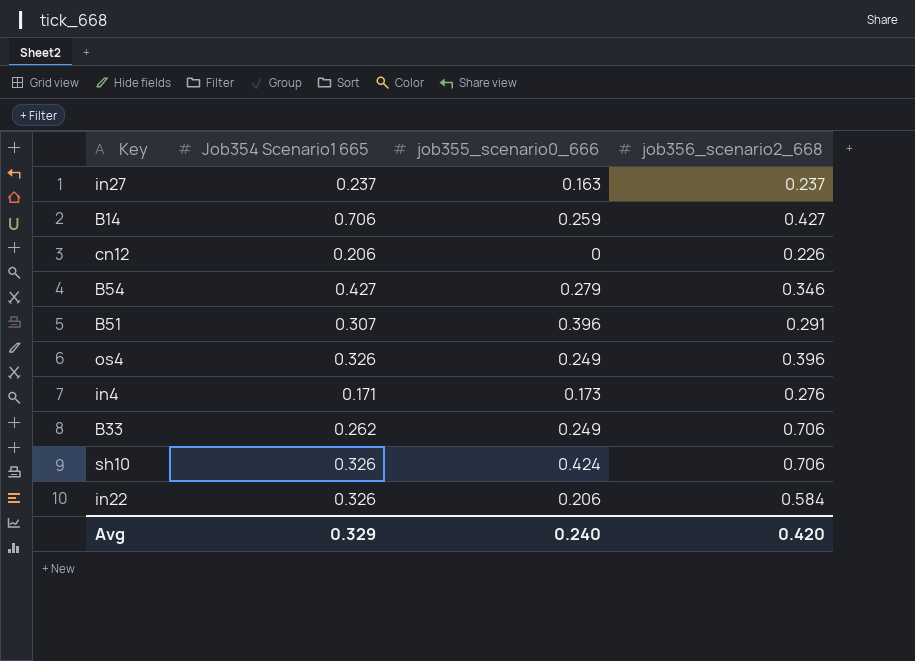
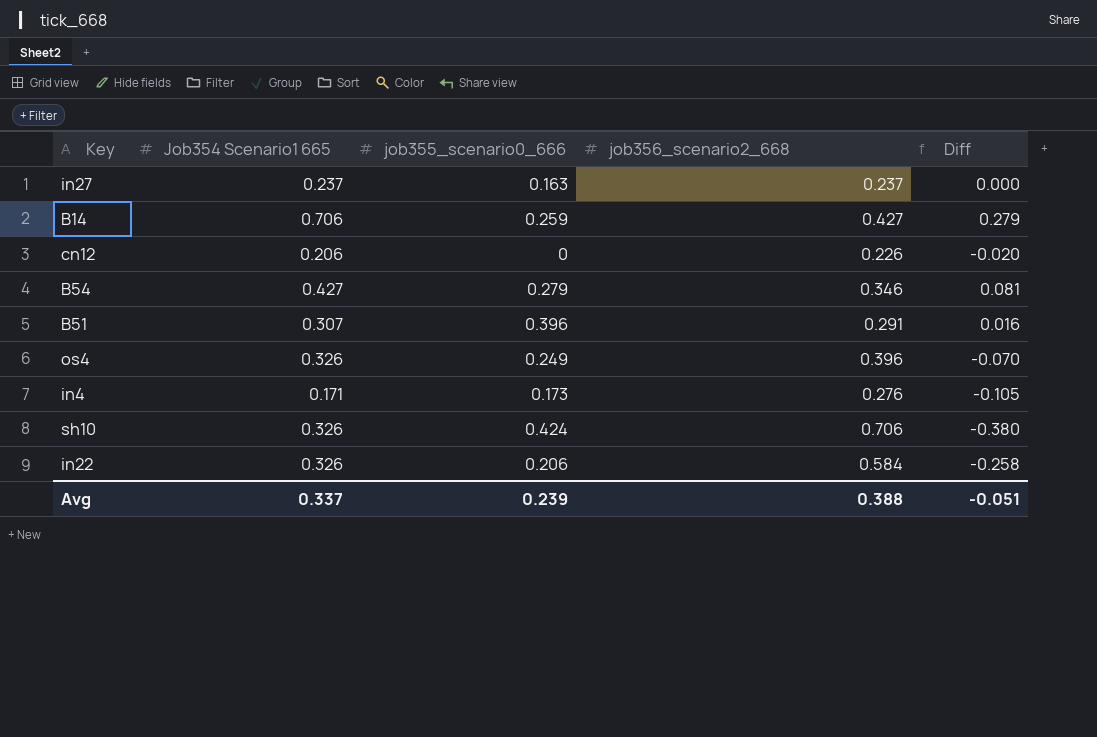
column Diff | formula: none -> [Job354 Scenario1 665] - [job356_scenario2_668]
row B33: 0.262 | 0.249 | 0.706 -> none
Avg | Job354 Scenario1 665: 0.329 -> 0.337
Avg | job355_scenario0_666: 0.240 -> 0.239
Avg | job356_scenario2_668: 0.420 -> 0.388

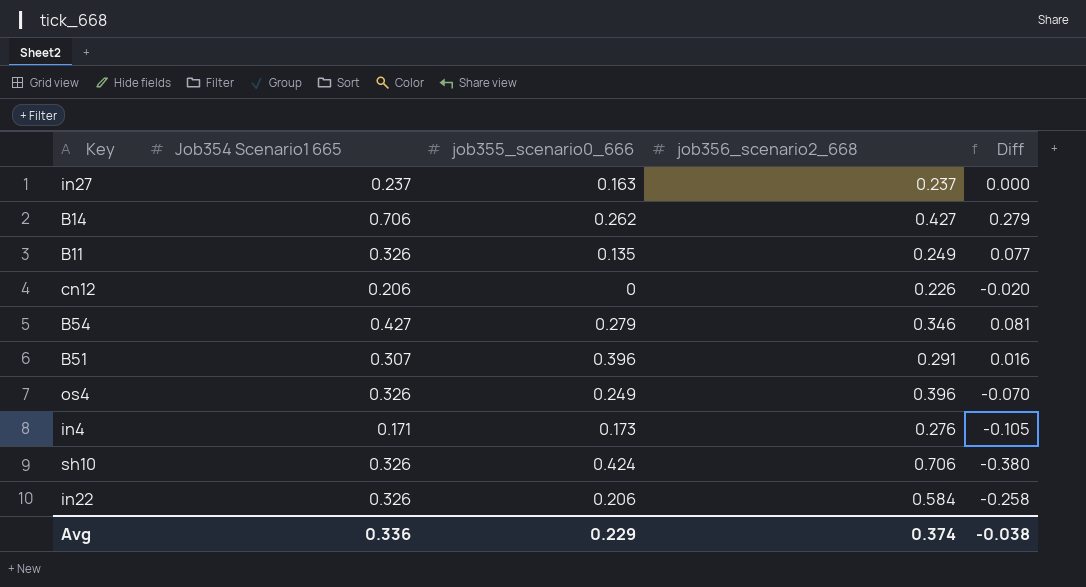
B14 | job355_scenario0_666: 0.259 -> 0.262
row B11: none -> 0.326 | 0.135 | 0.249 | 0.077
Avg | Job354 Scenario1 665: 0.337 -> 0.336
Avg | job355_scenario0_666: 0.239 -> 0.229
Avg | job356_scenario2_668: 0.388 -> 0.374
Avg | Diff: -0.051 -> -0.038

